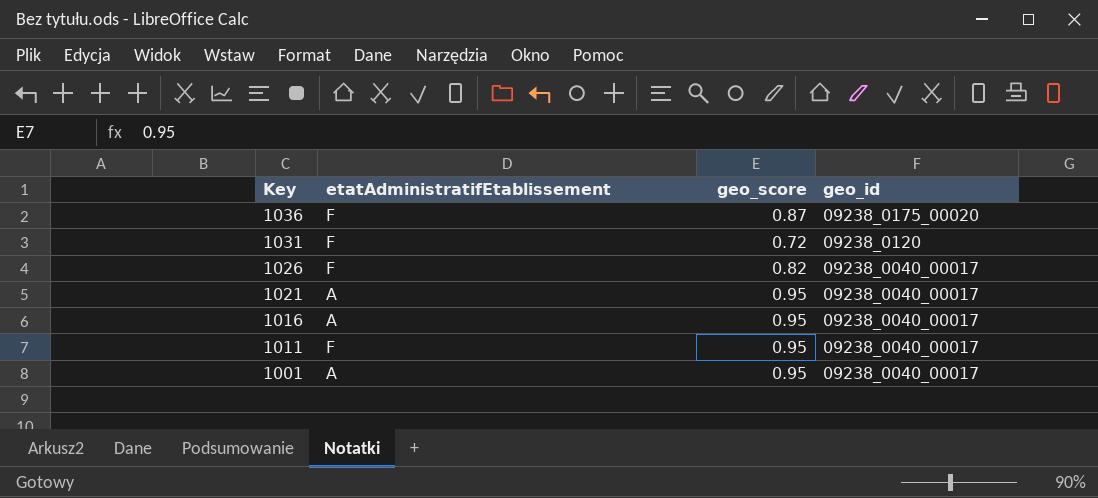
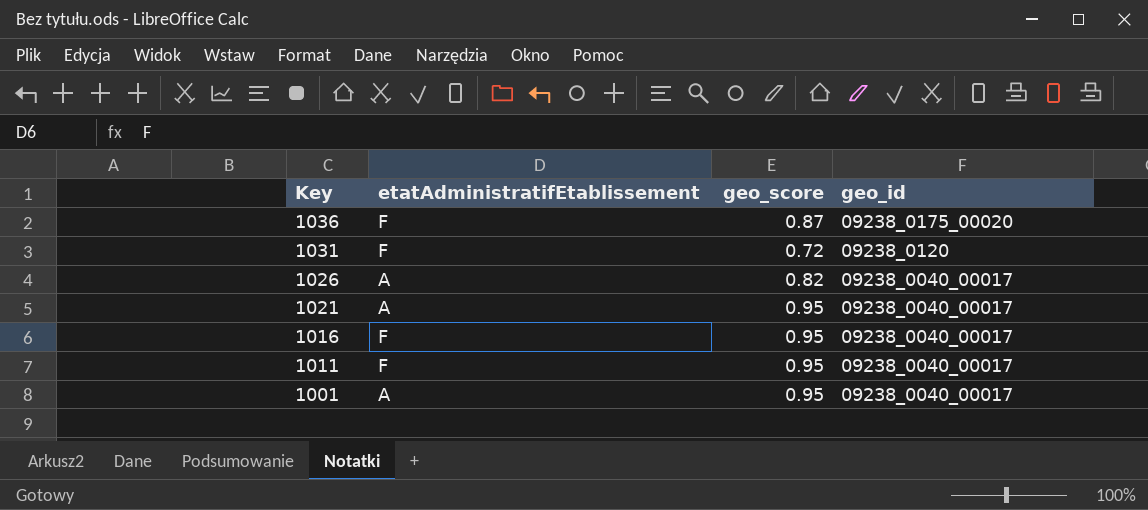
1026 | etatAdministratifEtablissement: F -> A
1016 | etatAdministratifEtablissement: A -> F

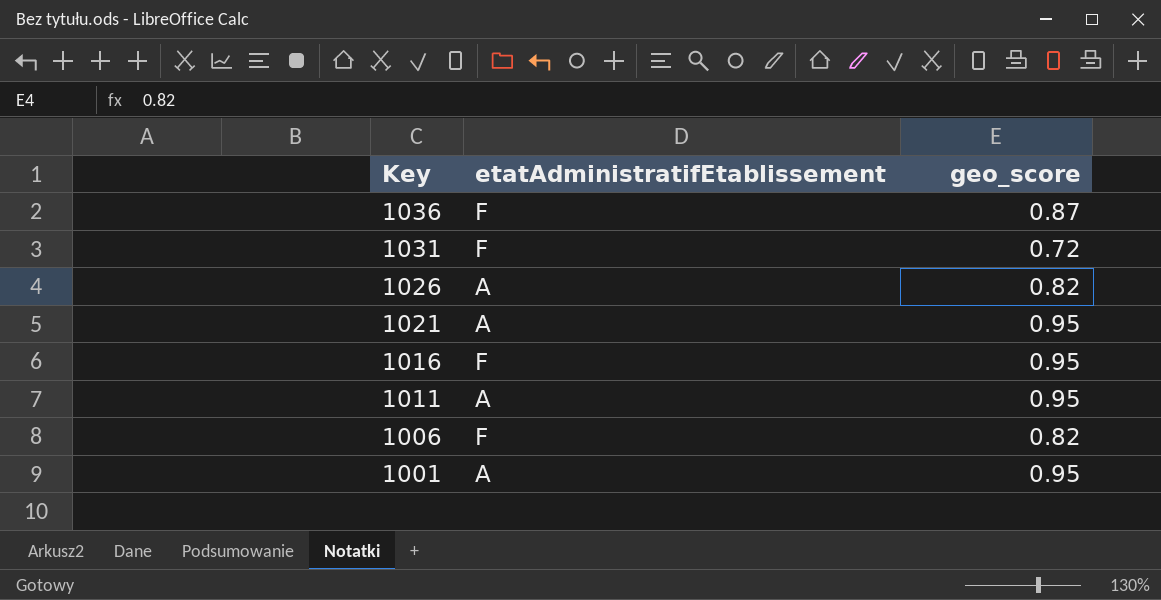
column geo_id | position: 4 -> none
1011 | etatAdministratifEtablissement: F -> A
row 1006: none -> F | 0.82

